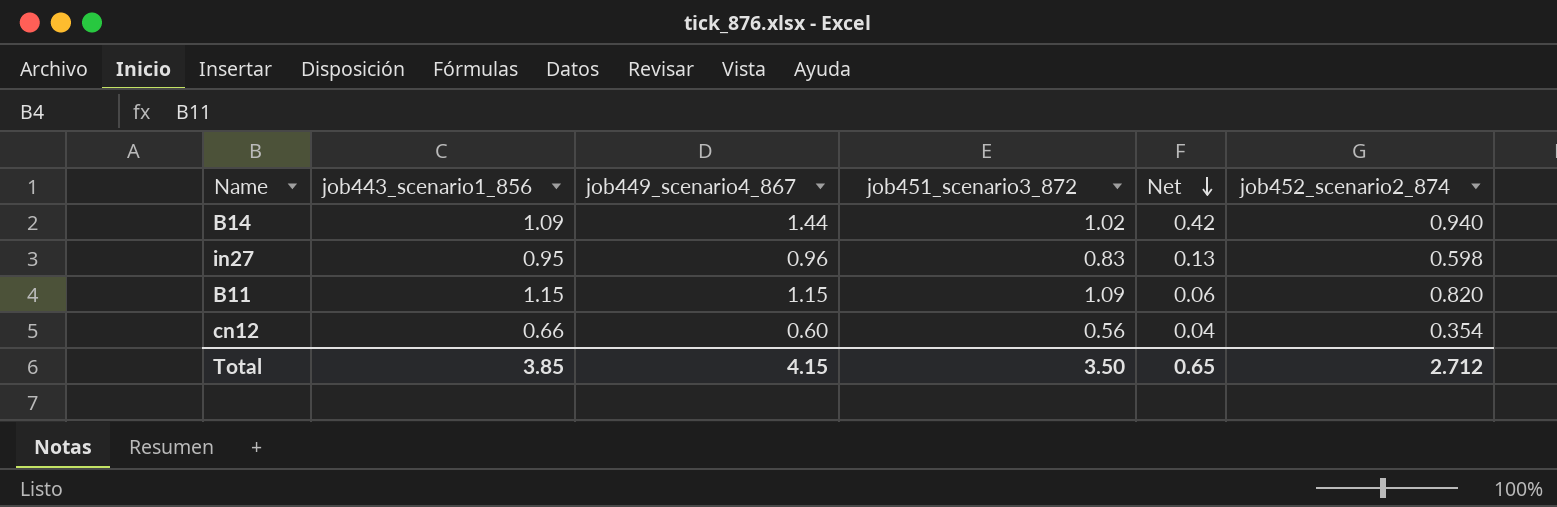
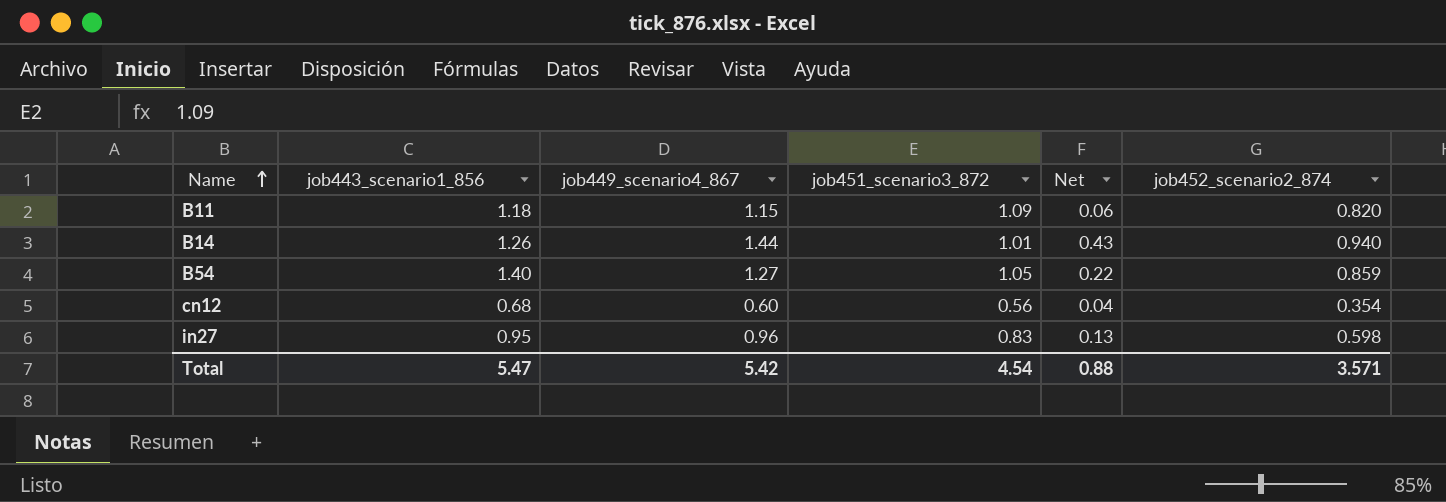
row order: Net descending -> Name ascending
B11 | job443_scenario1_856: 1.15 -> 1.18
B14 | job443_scenario1_856: 1.09 -> 1.26
B14 | job451_scenario3_872: 1.02 -> 1.01
B14 | Net: 0.42 -> 0.43
row B54: none -> 1.40 | 1.27 | 1.05 | 0.22 | 0.859
cn12 | job443_scenario1_856: 0.66 -> 0.68
Total | job443_scenario1_856: 3.85 -> 5.47
Total | job449_scenario4_867: 4.15 -> 5.42
Total | job451_scenario3_872: 3.50 -> 4.54
Total | Net: 0.65 -> 0.88
Total | job452_scenario2_874: 2.712 -> 3.571

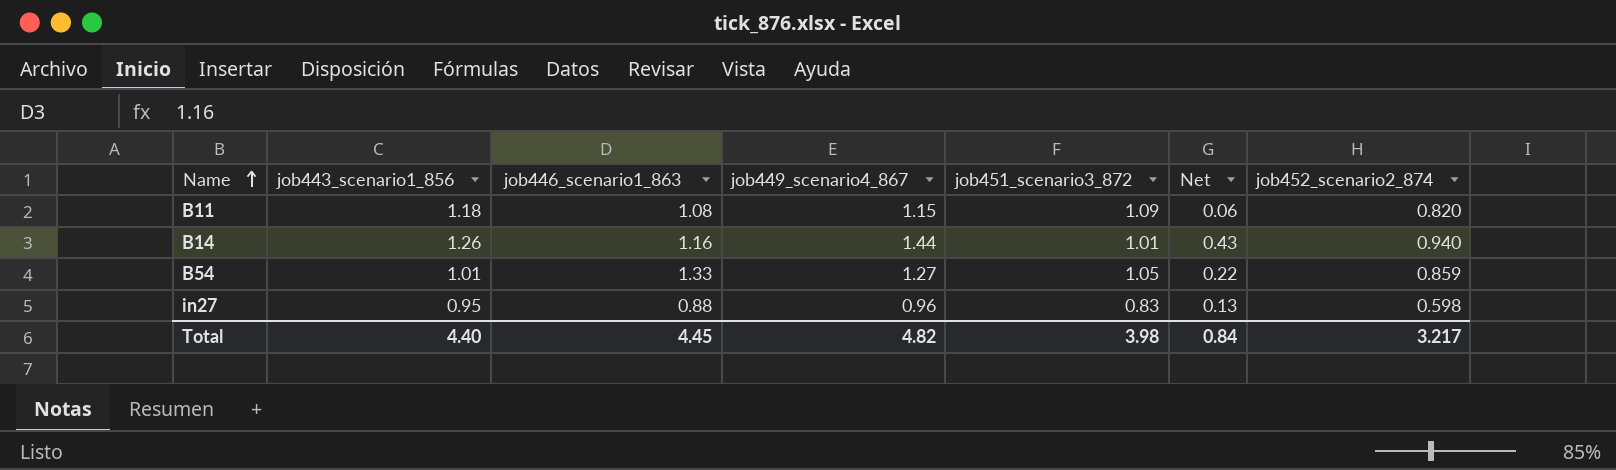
column job446_scenario1_863 | position: none -> 3
row cn12: 0.68 | 0.60 | 0.56 | 0.04 | 0.354 -> none
B54 | job443_scenario1_856: 1.40 -> 1.01
Total | job443_scenario1_856: 5.47 -> 4.40
Total | job449_scenario4_867: 5.42 -> 4.82
Total | job451_scenario3_872: 4.54 -> 3.98
Total | Net: 0.88 -> 0.84
Total | job452_scenario2_874: 3.571 -> 3.217

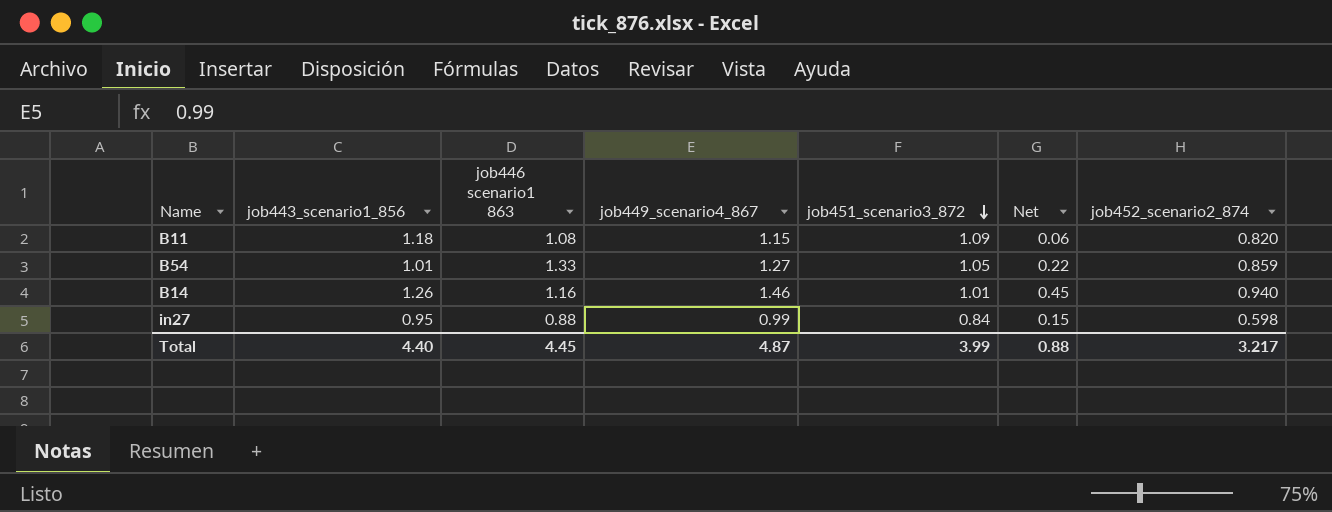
row order: Name ascending -> job451_scenario3_872 descending
column name: job446_scenario1_863 -> job446 scenario1 863
B14 | job449_scenario4_867: 1.44 -> 1.46
B14 | Net: 0.43 -> 0.45
in27 | job449_scenario4_867: 0.96 -> 0.99
in27 | job451_scenario3_872: 0.83 -> 0.84
in27 | Net: 0.13 -> 0.15
Total | job449_scenario4_867: 4.82 -> 4.87
Total | job451_scenario3_872: 3.98 -> 3.99
Total | Net: 0.84 -> 0.88

